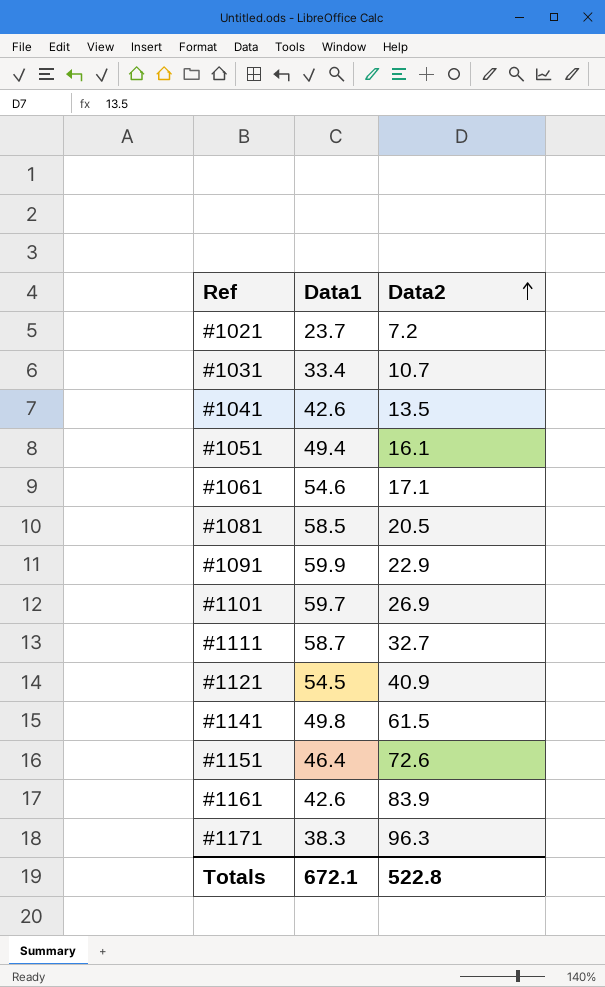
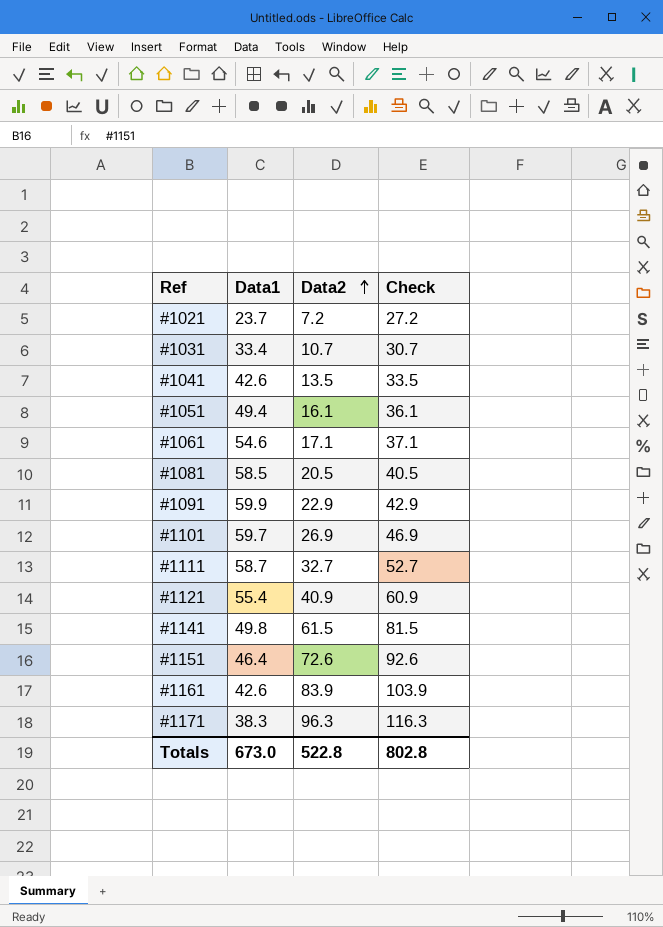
column Check | formula: none -> [Data2] + 20
#1121 | Data1: 54.5 -> 55.4
Totals | Data1: 672.1 -> 673.0

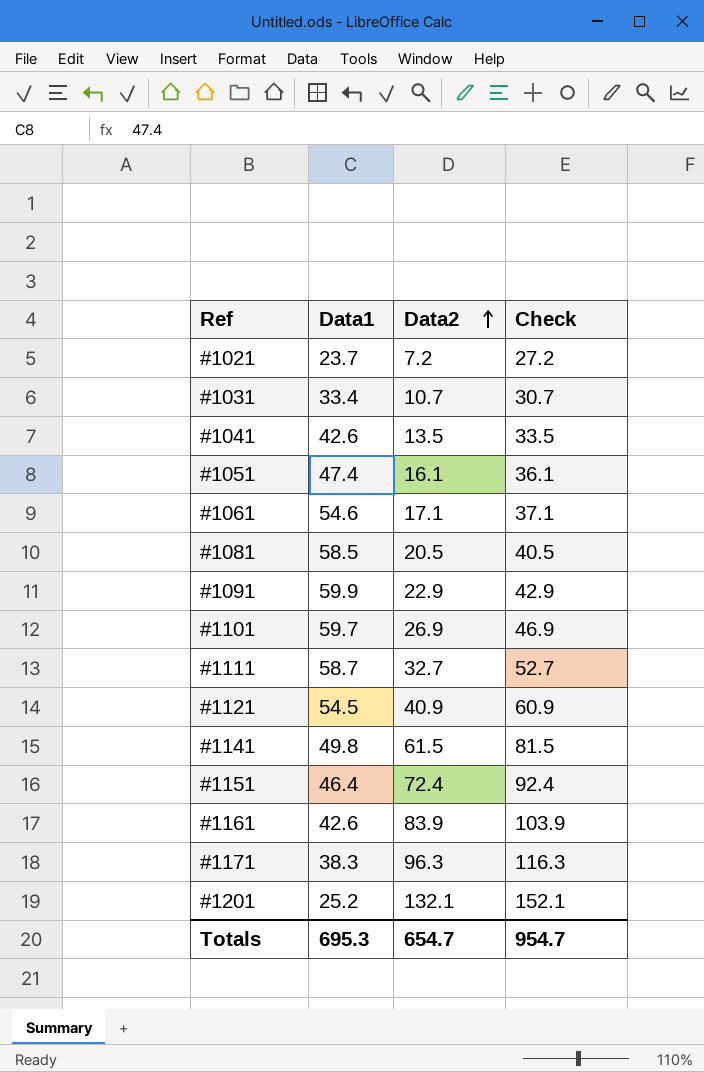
#1051 | Data1: 49.4 -> 47.4
#1121 | Data1: 55.4 -> 54.5
#1151 | Data2: 72.6 -> 72.4
#1151 | Check: 92.6 -> 92.4
row #1201: none -> 25.2 | 132.1 | 152.1
Totals | Data1: 673.0 -> 695.3
Totals | Data2: 522.8 -> 654.7
Totals | Check: 802.8 -> 954.7

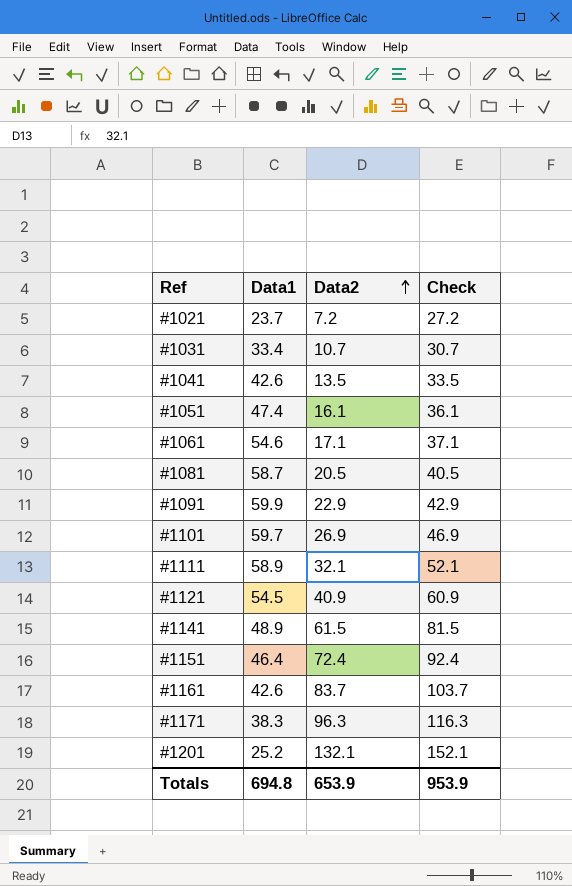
#1081 | Data1: 58.5 -> 58.7
#1111 | Data1: 58.7 -> 58.9
#1111 | Data2: 32.7 -> 32.1
#1111 | Check: 52.7 -> 52.1
#1141 | Data1: 49.8 -> 48.9
#1161 | Data2: 83.9 -> 83.7
#1161 | Check: 103.9 -> 103.7
Totals | Data1: 695.3 -> 694.8
Totals | Data2: 654.7 -> 653.9
Totals | Check: 954.7 -> 953.9

